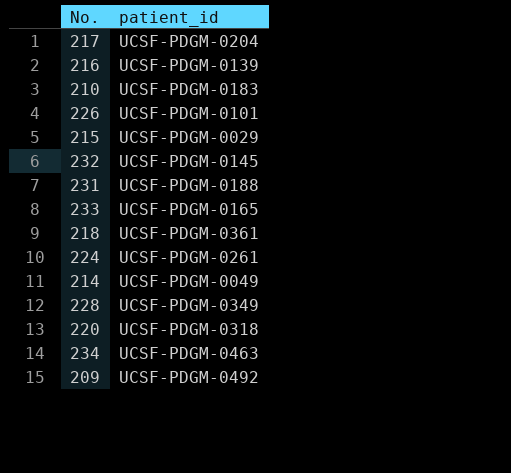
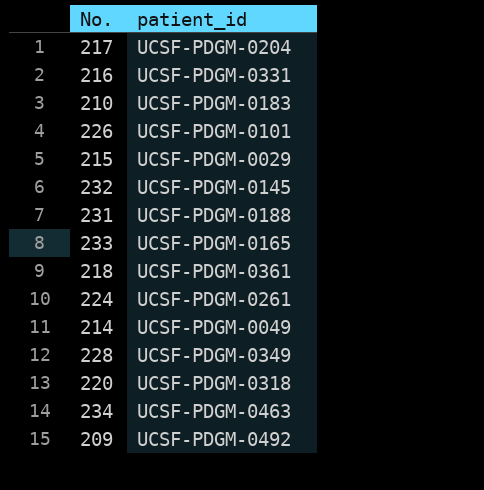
216 | patient_id: UCSF-PDGM-0139 -> UCSF-PDGM-0331

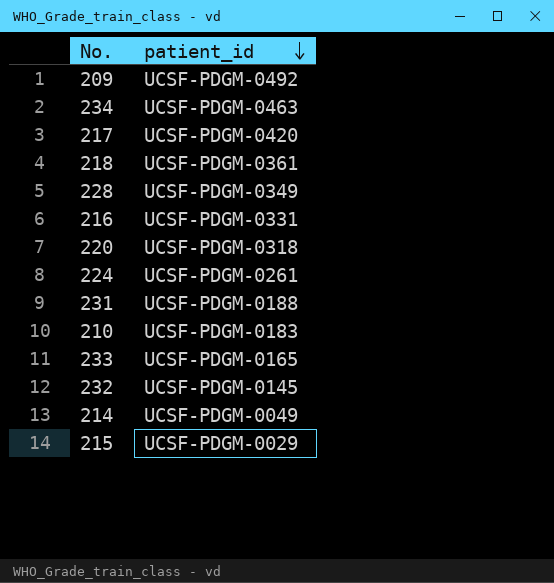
row order: none -> patient_id descending
row 226: UCSF-PDGM-0101 -> none
217 | patient_id: UCSF-PDGM-0204 -> UCSF-PDGM-0420

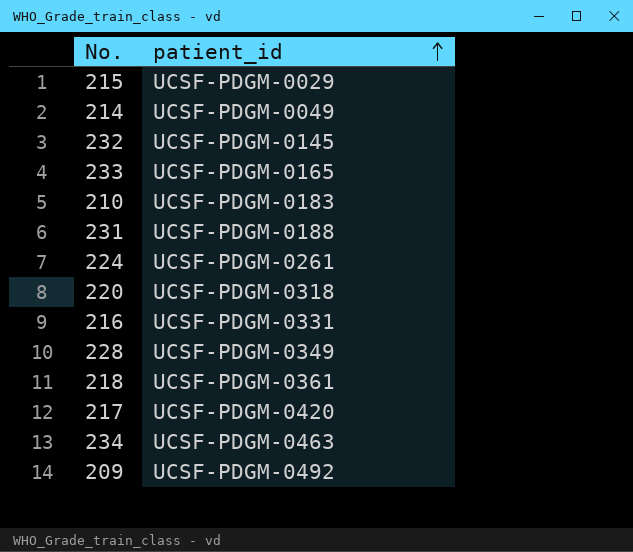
row order: patient_id descending -> patient_id ascending

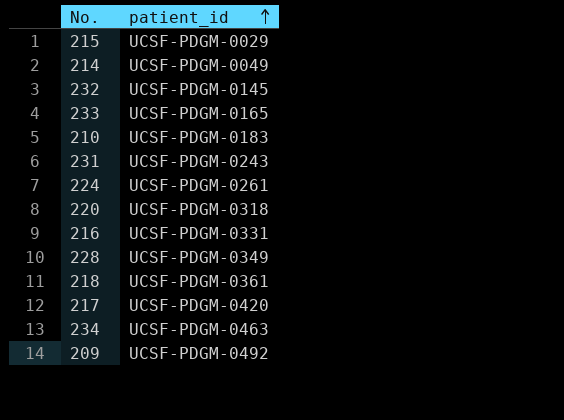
231 | patient_id: UCSF-PDGM-0188 -> UCSF-PDGM-0243

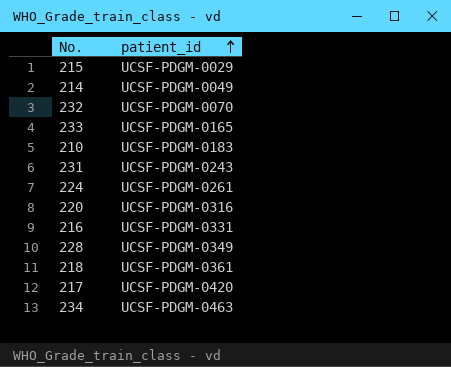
row 209: UCSF-PDGM-0492 -> none
232 | patient_id: UCSF-PDGM-0145 -> UCSF-PDGM-0070
220 | patient_id: UCSF-PDGM-0318 -> UCSF-PDGM-0316

